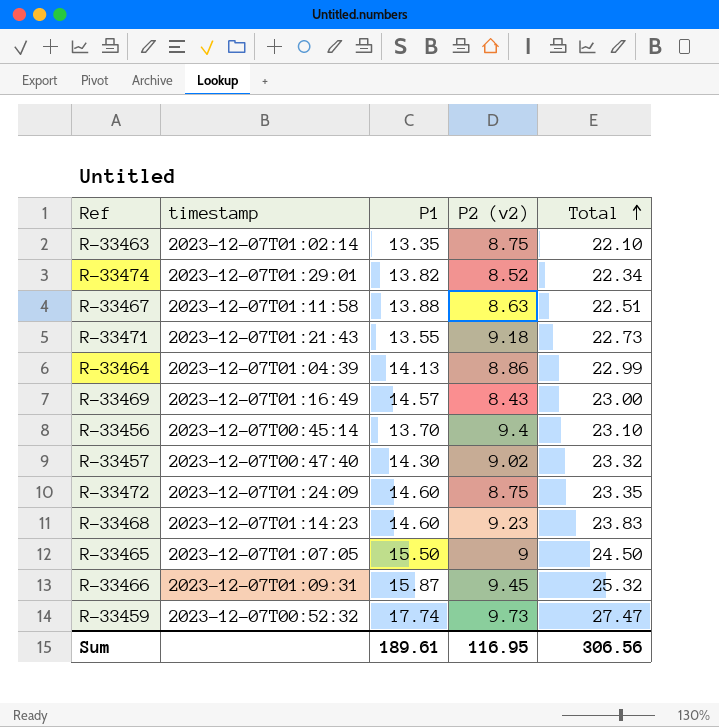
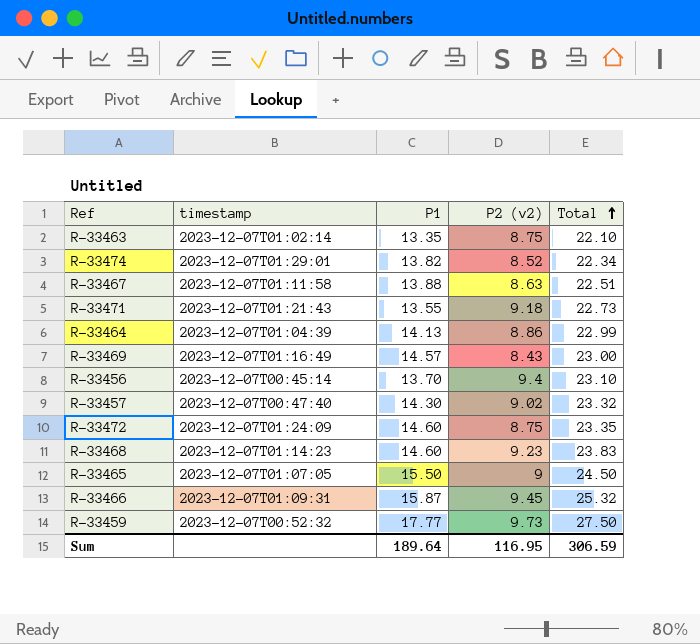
R-33459 | P1: 17.74 -> 17.77
R-33459 | Total: 27.47 -> 27.50
Sum | P1: 189.61 -> 189.64
Sum | Total: 306.56 -> 306.59

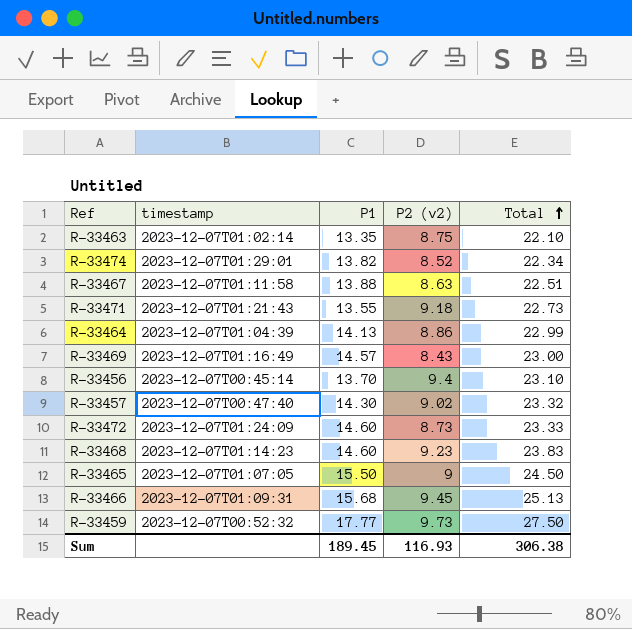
R-33472 | P2 (v2): 8.75 -> 8.73
R-33472 | Total: 23.35 -> 23.33
R-33466 | P1: 15.87 -> 15.68
R-33466 | Total: 25.32 -> 25.13
Sum | P1: 189.64 -> 189.45
Sum | P2 (v2): 116.95 -> 116.93
Sum | Total: 306.59 -> 306.38

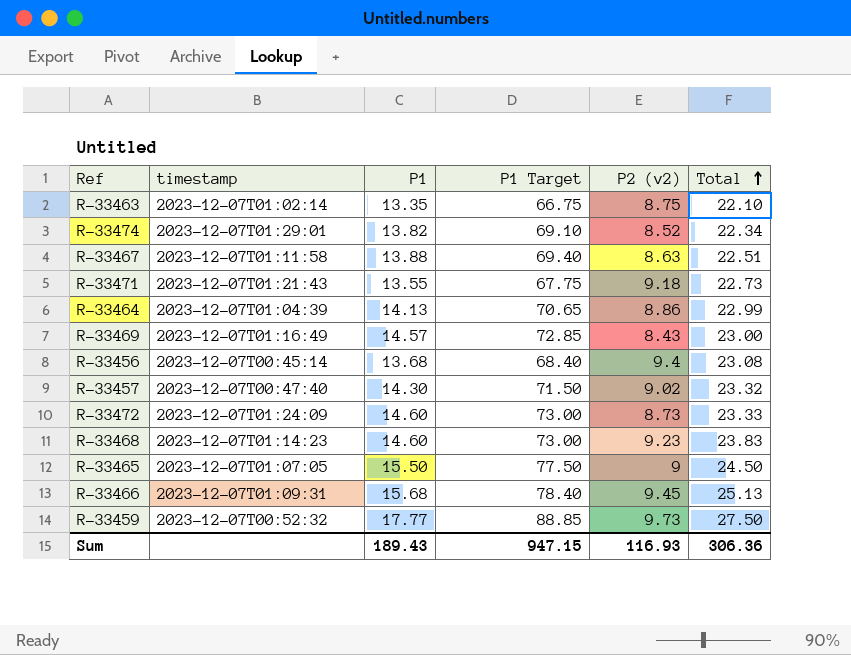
column P1 Target | formula: none -> [P1] * 5
R-33456 | P1: 13.70 -> 13.68
R-33456 | Total: 23.10 -> 23.08
Sum | P1: 189.45 -> 189.43
Sum | Total: 306.38 -> 306.36

